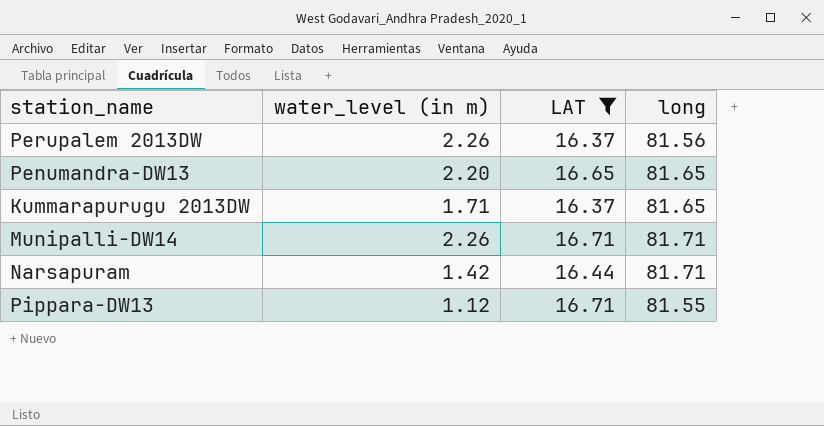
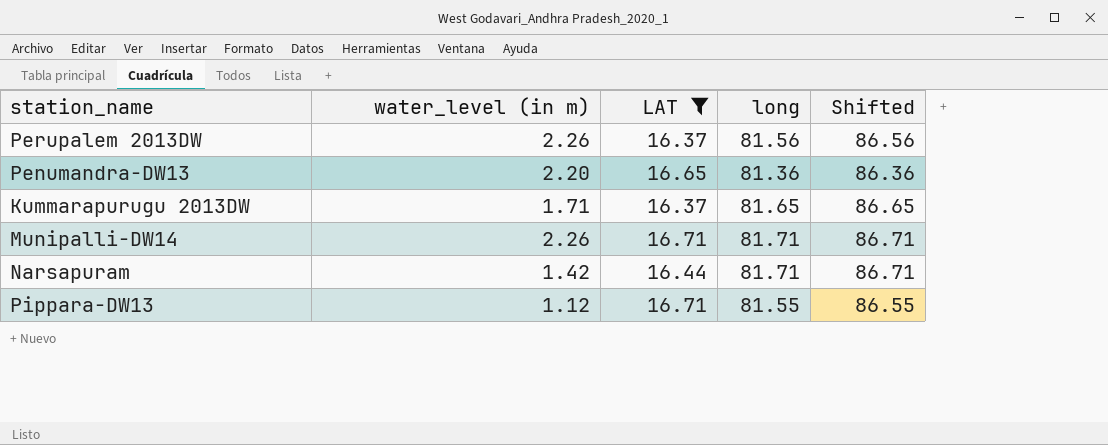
column Shifted | formula: none -> [long] + 5
Penumandra-DW13 | long: 81.65 -> 81.36

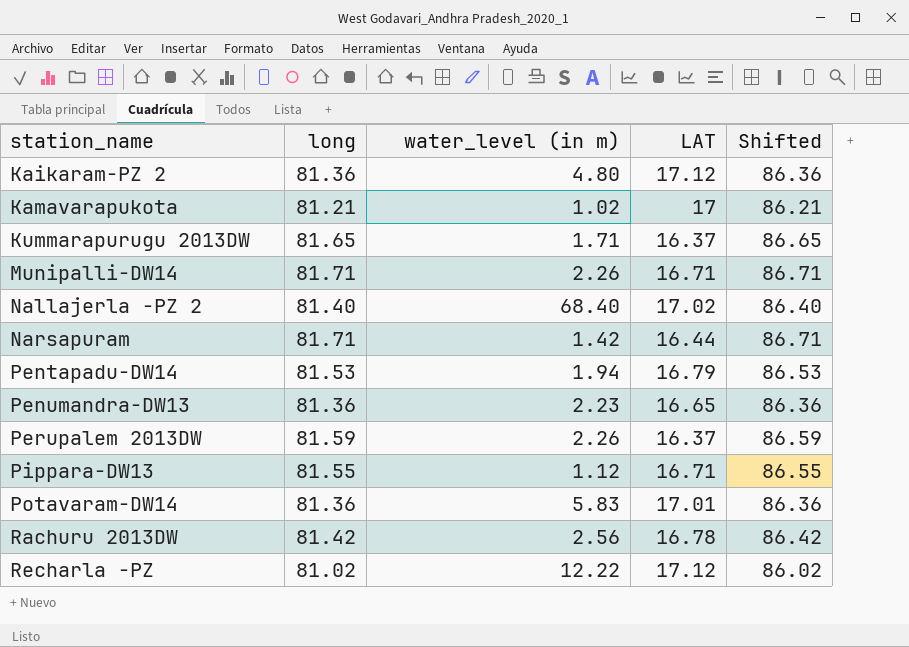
filter: LAT <= 16.71 -> none
row order: none -> station_name ascending
column long | position: 4 -> 2
Penumandra-DW13 | water_level (in m): 2.20 -> 2.23
Perupalem 2013DW | long: 81.56 -> 81.59
Perupalem 2013DW | Shifted: 86.56 -> 86.59

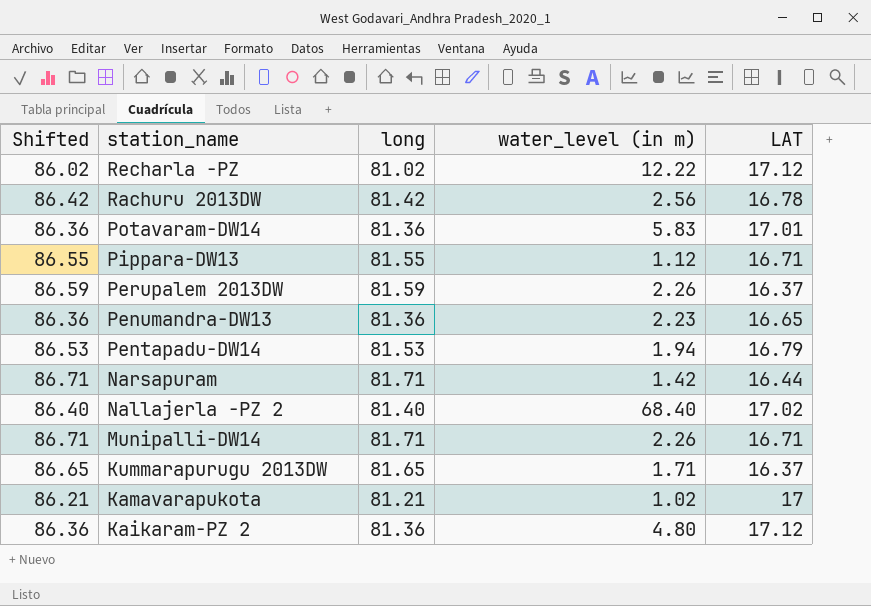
row order: station_name ascending -> station_name descending
column Shifted | position: 5 -> 1

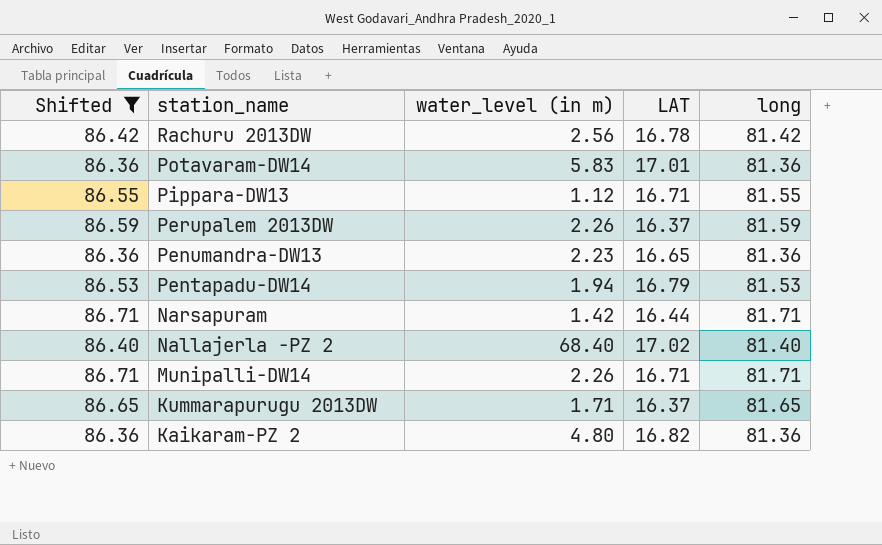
filter: none -> Shifted >= 86.36
column long | position: 3 -> 5
Kaikaram-PZ 2 | LAT: 17.12 -> 16.82

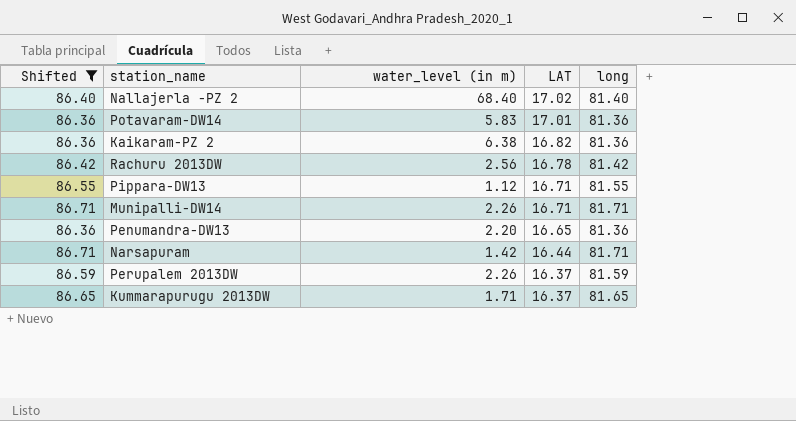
row order: station_name descending -> LAT descending
row Pentapadu-DW14: 86.53 | 1.94 | 16.79 | 81.53 -> none
Kaikaram-PZ 2 | water_level (in m): 4.80 -> 6.38
Penumandra-DW13 | water_level (in m): 2.23 -> 2.20

